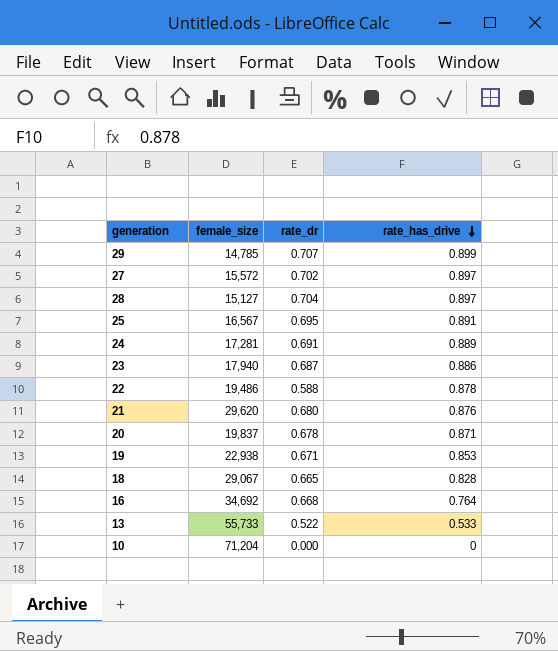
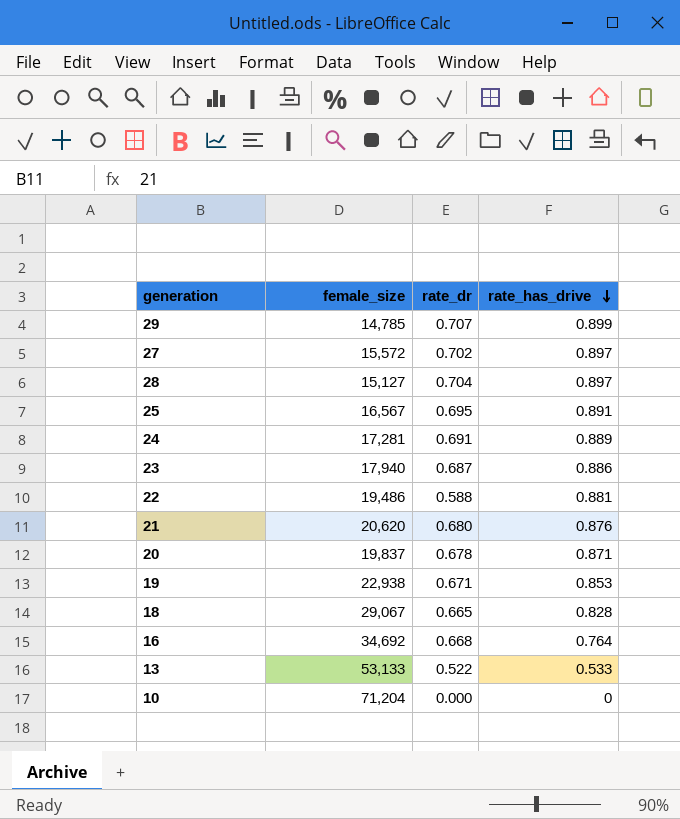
22 | rate_has_drive: 0.878 -> 0.881
21 | female_size: 29,620 -> 20,620
13 | female_size: 55,733 -> 53,133

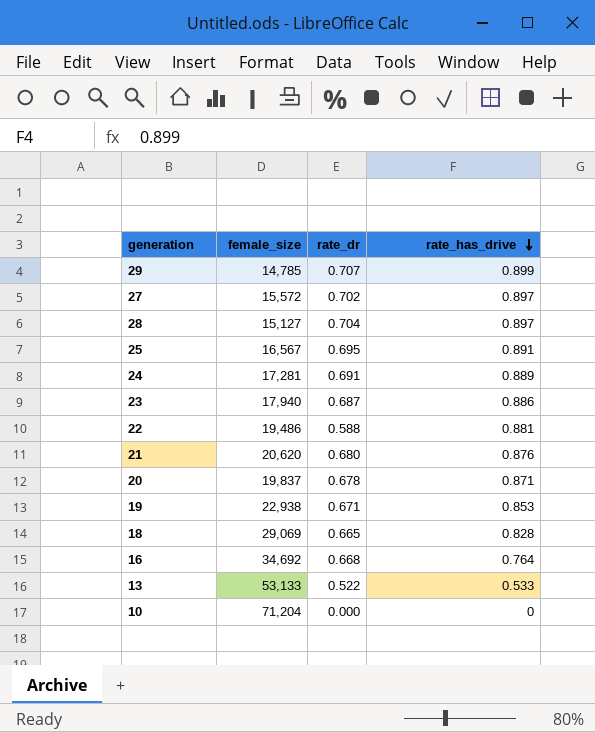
18 | female_size: 29,067 -> 29,069

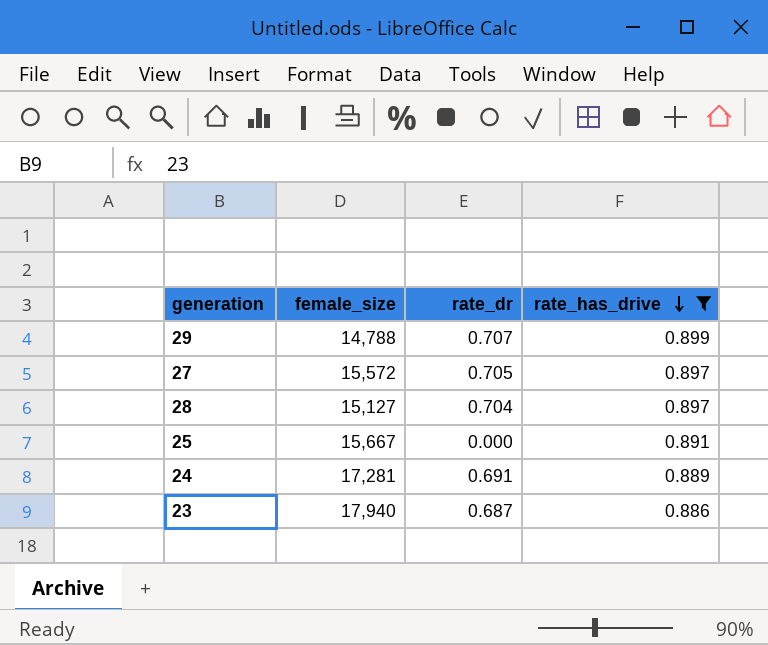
filter: none -> rate_has_drive >= 0.886
29 | female_size: 14,785 -> 14,788
27 | rate_dr: 0.702 -> 0.705
25 | female_size: 16,567 -> 15,667
25 | rate_dr: 0.695 -> 0.000

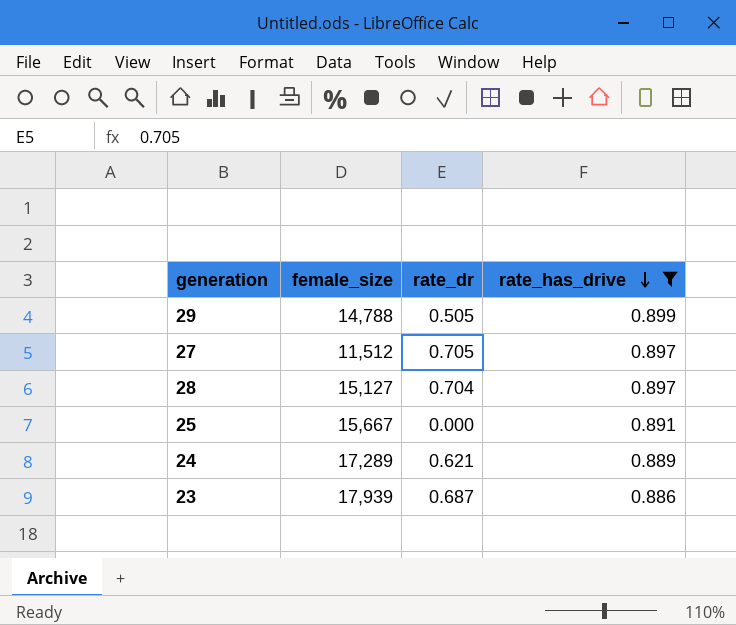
29 | rate_dr: 0.707 -> 0.505
27 | female_size: 15,572 -> 11,512
24 | female_size: 17,281 -> 17,289
24 | rate_dr: 0.691 -> 0.621
23 | female_size: 17,940 -> 17,939

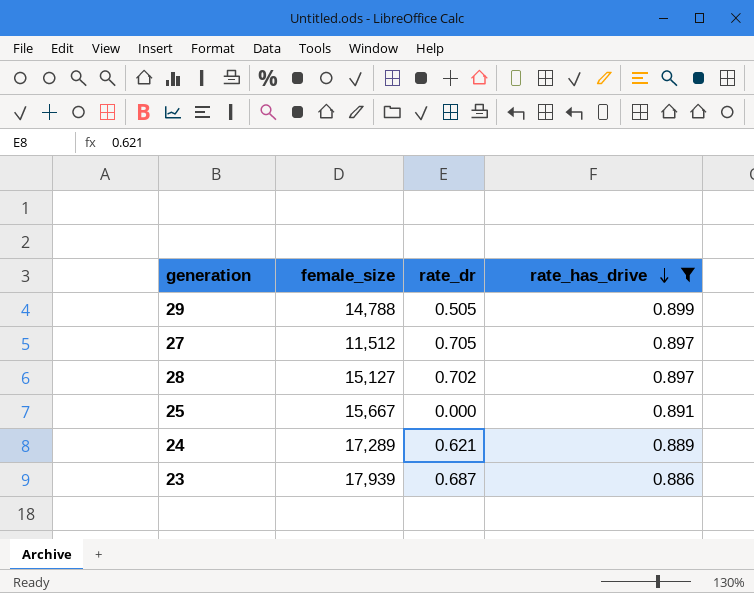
28 | rate_dr: 0.704 -> 0.702

